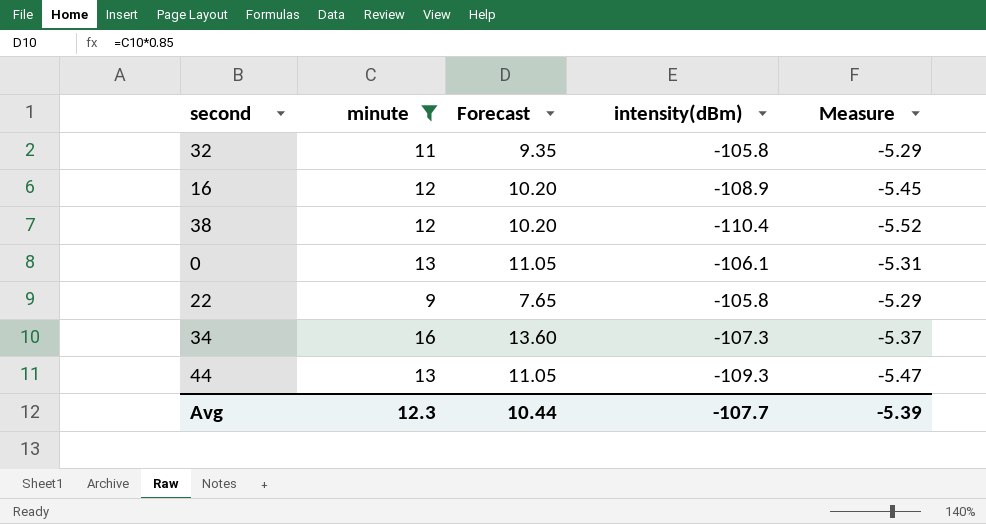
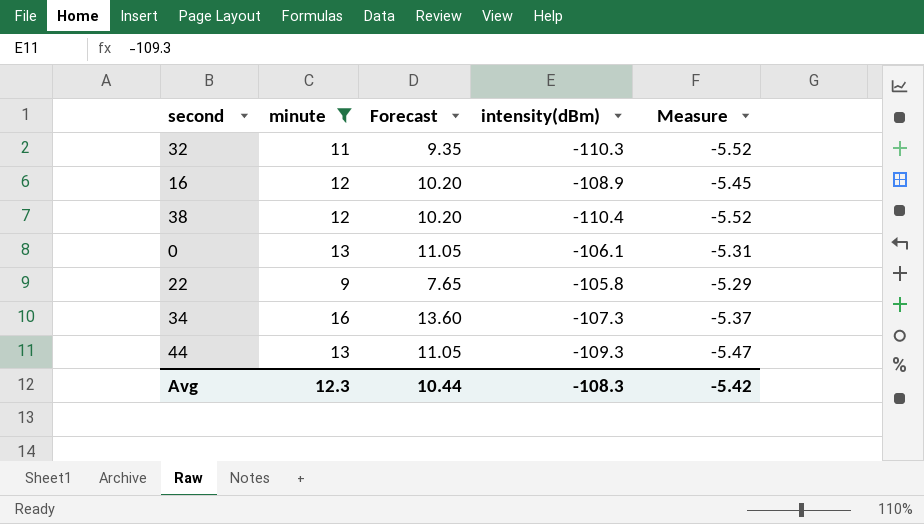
32 | intensity(dBm): -105.8 -> -110.3
32 | Measure: -5.29 -> -5.52
Avg | intensity(dBm): -107.7 -> -108.3
Avg | Measure: -5.39 -> -5.42

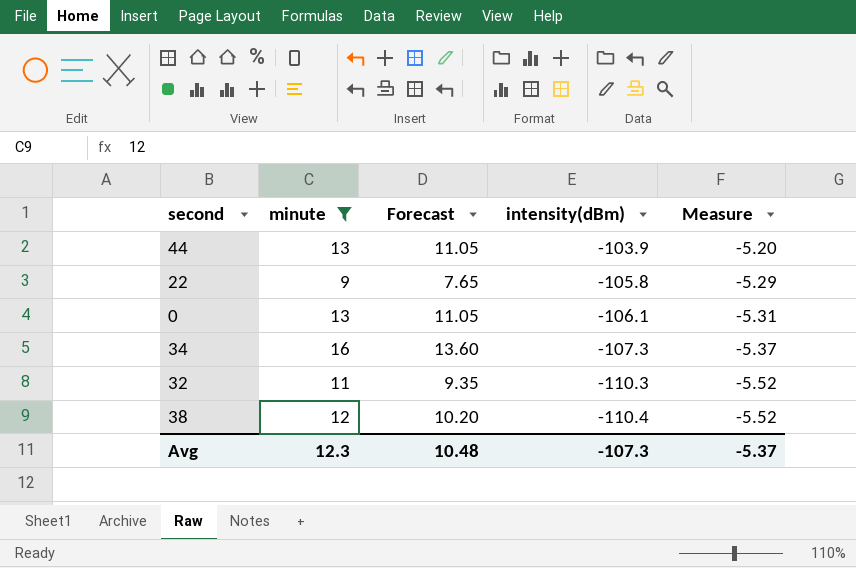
row order: none -> intensity(dBm) descending
row 16: 12 | 10.20 | -108.9 | -5.45 -> none
44 | intensity(dBm): -109.3 -> -103.9
44 | Measure: -5.47 -> -5.20
Avg | Forecast: 10.44 -> 10.48
Avg | intensity(dBm): -108.3 -> -107.3
Avg | Measure: -5.42 -> -5.37

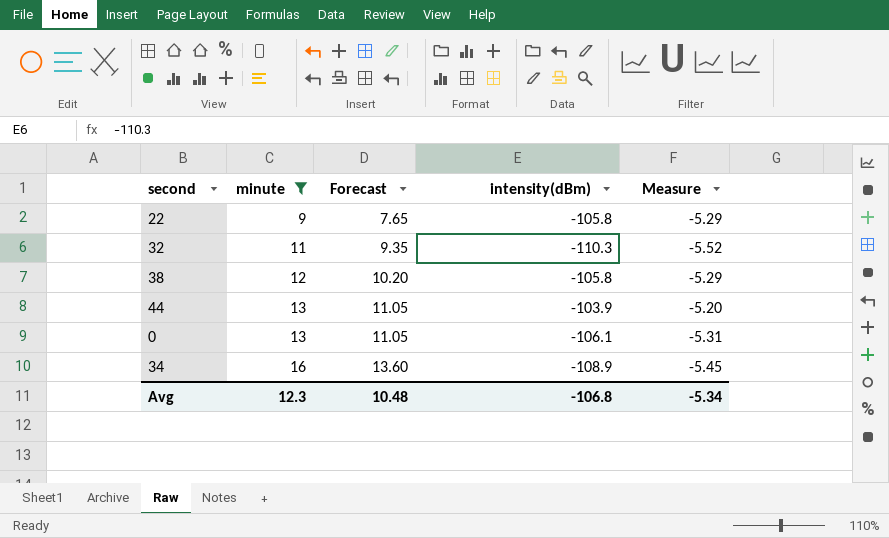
row order: intensity(dBm) descending -> minute ascending
38 | intensity(dBm): -110.4 -> -105.8
38 | Measure: -5.52 -> -5.29
34 | intensity(dBm): -107.3 -> -108.9
34 | Measure: -5.37 -> -5.45
Avg | intensity(dBm): -107.3 -> -106.8
Avg | Measure: -5.37 -> -5.34

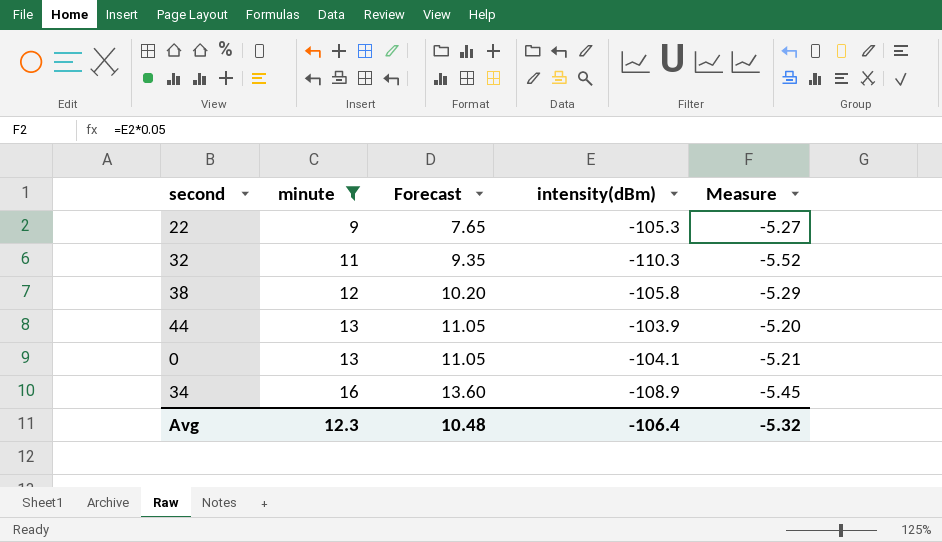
22 | intensity(dBm): -105.8 -> -105.3
22 | Measure: -5.29 -> -5.27
0 | intensity(dBm): -106.1 -> -104.1
0 | Measure: -5.31 -> -5.21
Avg | intensity(dBm): -106.8 -> -106.4
Avg | Measure: -5.34 -> -5.32

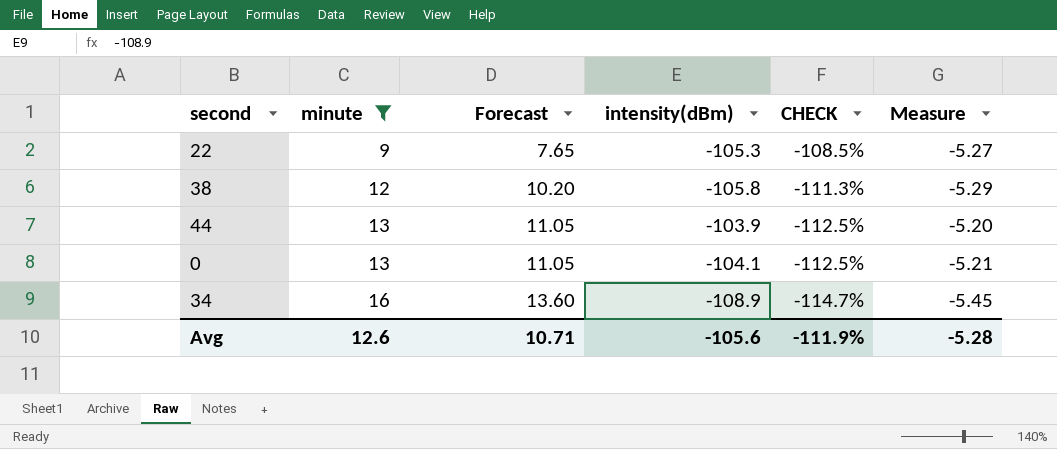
column CHECK | formula: none -> ([minute] - [intensity(dBm)]) / [intensity(dBm)]
row 32: 11 | 9.35 | -110.3 | -5.52 -> none
Avg | minute: 12.3 -> 12.6
Avg | Forecast: 10.48 -> 10.71
Avg | intensity(dBm): -106.4 -> -105.6
Avg | Measure: -5.32 -> -5.28

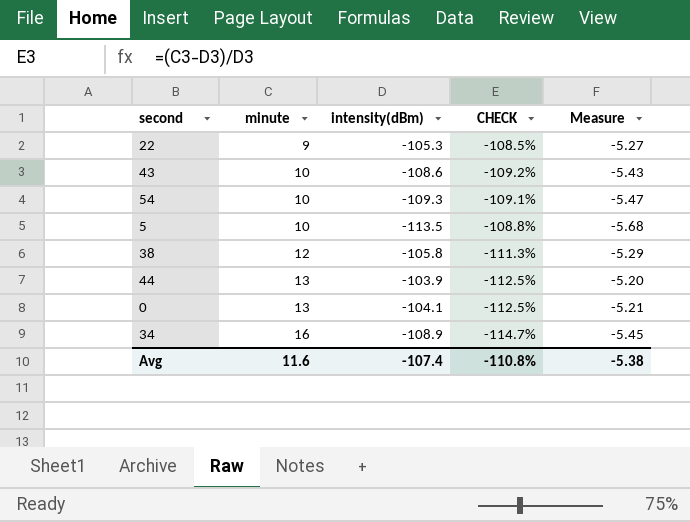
filter: minute != 10 -> none
column Forecast | formula: [minute] * 0.85 -> none
Avg | minute: 12.6 -> 11.6
Avg | intensity(dBm): -105.6 -> -107.4
Avg | CHECK: -111.9% -> -110.8%
Avg | Measure: -5.28 -> -5.38

